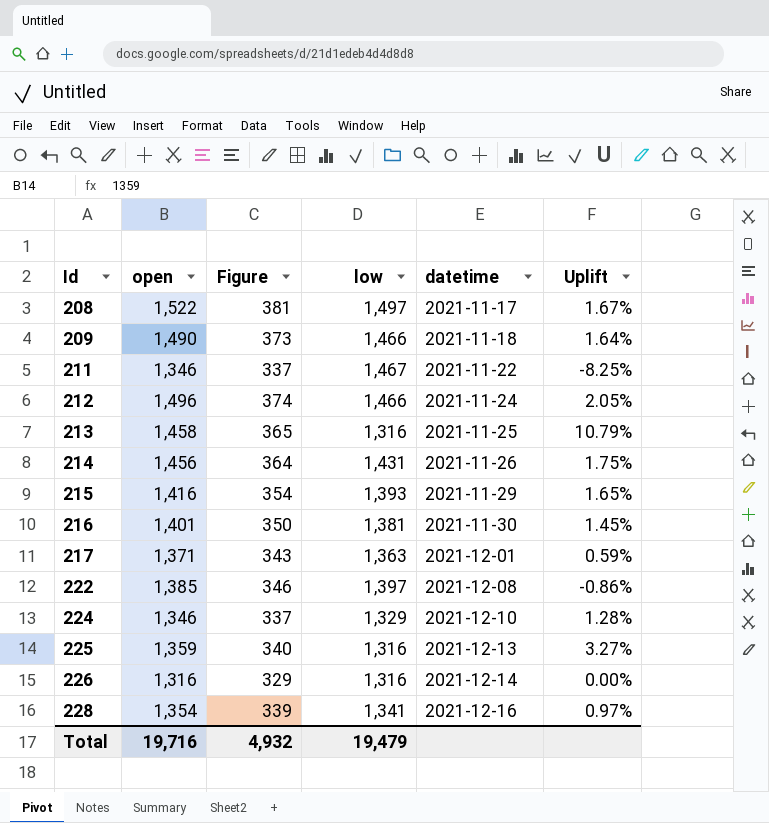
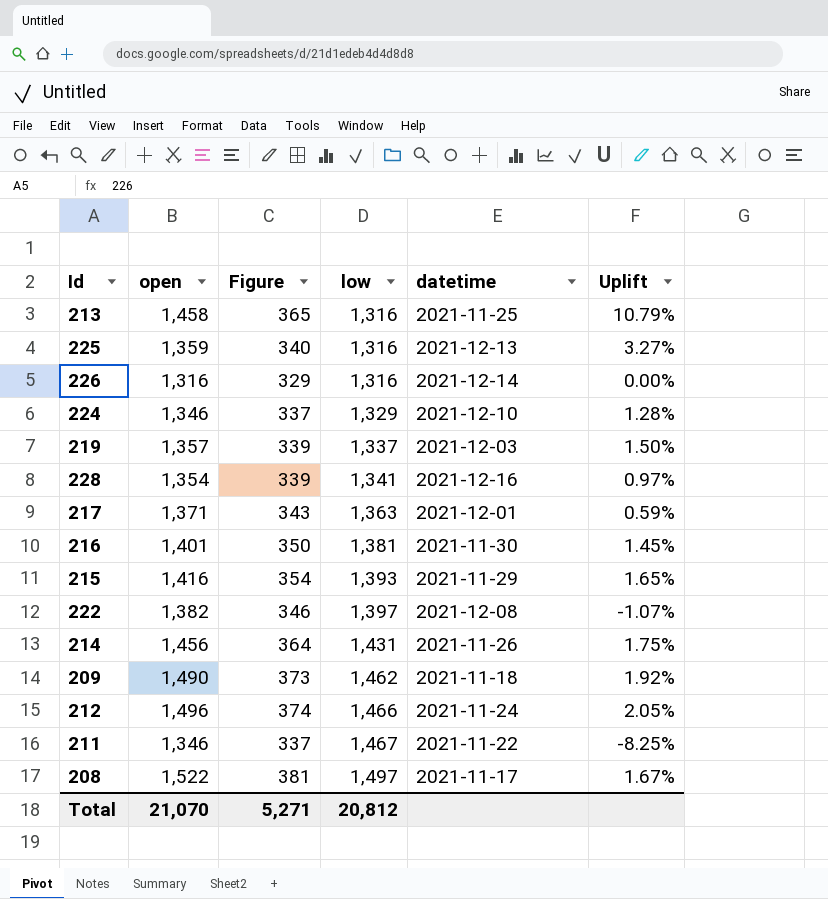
row order: Id ascending -> low ascending
row 219: none -> 1,357 | 339 | 1,337 | 2021-12-03 | 1.50%
222 | open: 1,385 -> 1,382
222 | Uplift: -0.86% -> -1.07%
209 | low: 1,466 -> 1,462
209 | Uplift: 1.64% -> 1.92%
Total | open: 19,716 -> 21,070
Total | Figure: 4,932 -> 5,271
Total | low: 19,479 -> 20,812

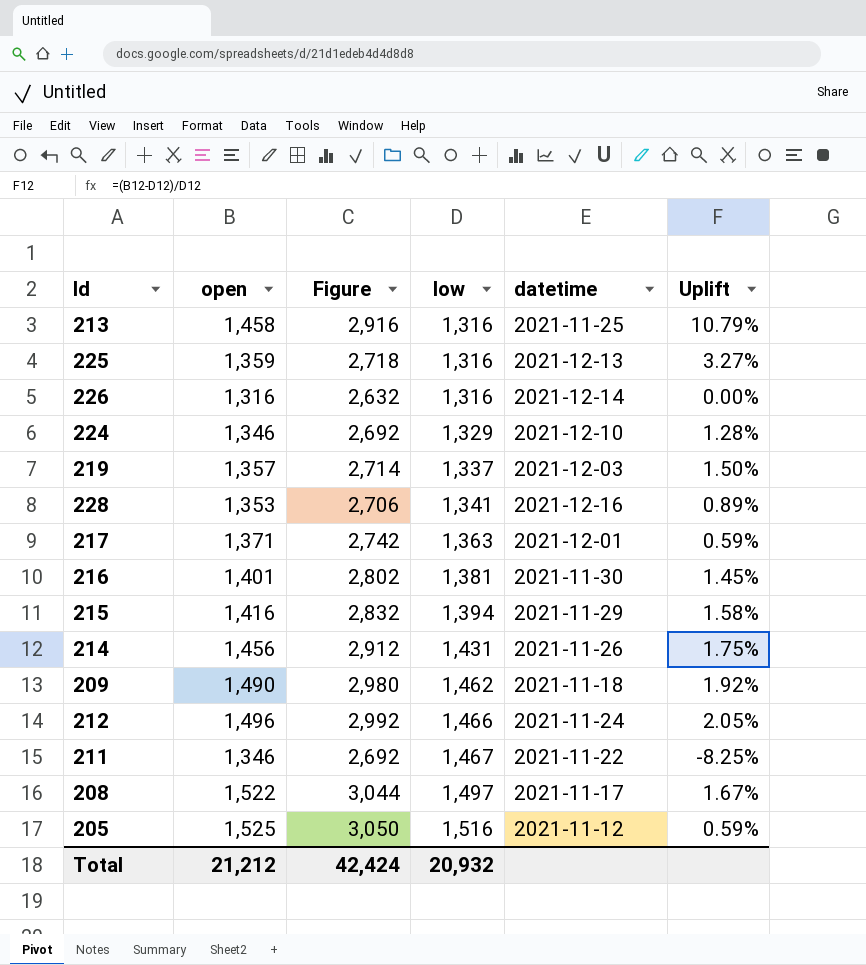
column Figure | formula: [open] * 0.25 -> [open] * 2
row 222: 1,382 | 346 | 1,397 | 2021-12-08 | -1.07% -> none
228 | open: 1,354 -> 1,353
228 | Uplift: 0.97% -> 0.89%
215 | low: 1,393 -> 1,394
215 | Uplift: 1.65% -> 1.58%
row 205: none -> 1,525 | 3,050 | 1,516 | 2021-11-12 | 0.59%
Total | open: 21,070 -> 21,212
Total | Figure: 5,271 -> 42,424
Total | low: 20,812 -> 20,932

